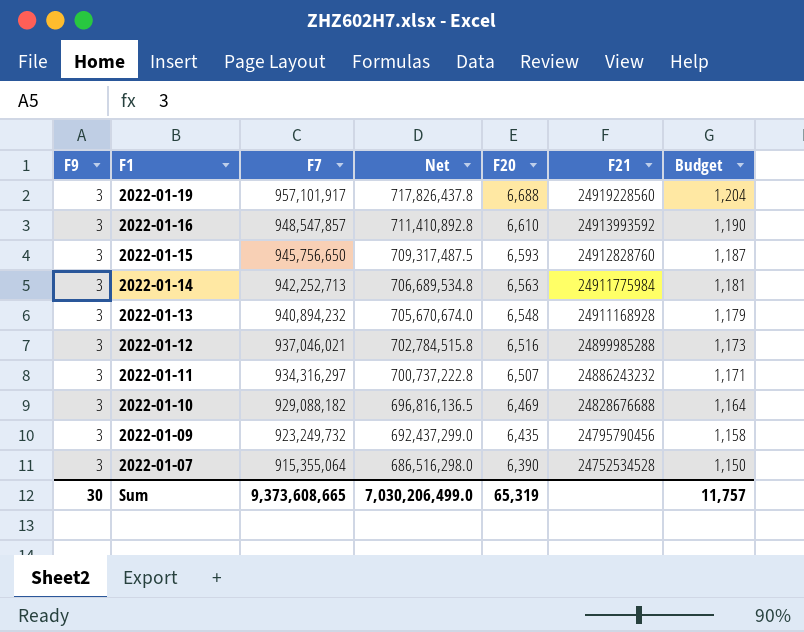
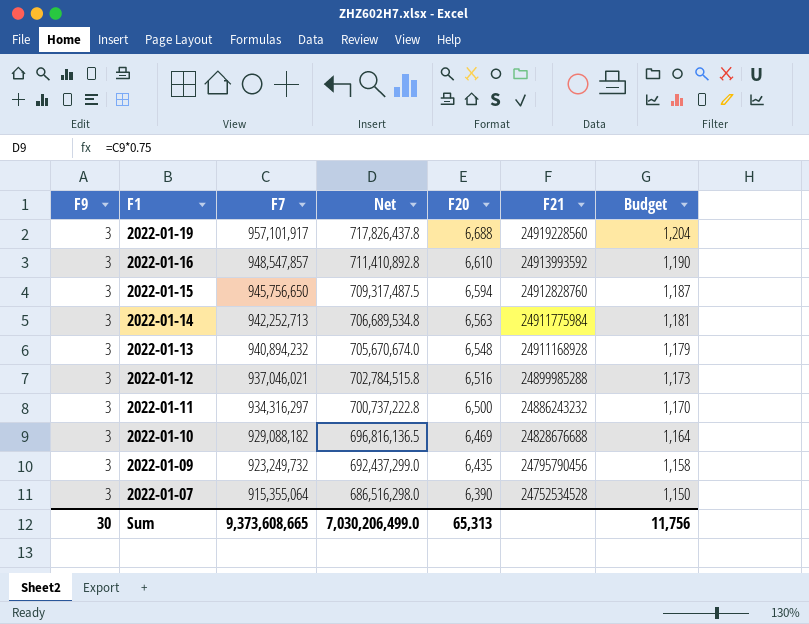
2022-01-15 | F20: 6,593 -> 6,594
2022-01-11 | F20: 6,507 -> 6,500
2022-01-11 | Budget: 1,171 -> 1,170
Sum | F20: 65,319 -> 65,313
Sum | Budget: 11,757 -> 11,756

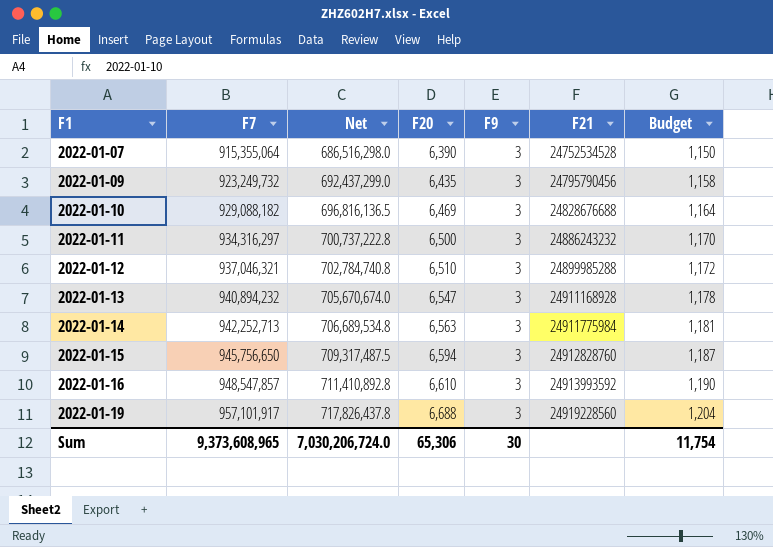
row order: F1 descending -> F1 ascending
column F9 | position: 1 -> 5
2022-01-12 | F7: 937,046,021 -> 937,046,321
2022-01-12 | Net: 702,784,515.8 -> 702,784,740.8
2022-01-12 | F20: 6,516 -> 6,510
2022-01-12 | Budget: 1,173 -> 1,172
2022-01-13 | F20: 6,548 -> 6,547
2022-01-13 | Budget: 1,179 -> 1,178
Sum | F7: 9,373,608,665 -> 9,373,608,965
Sum | Net: 7,030,206,499.0 -> 7,030,206,724.0
Sum | F20: 65,313 -> 65,306
Sum | Budget: 11,756 -> 11,754

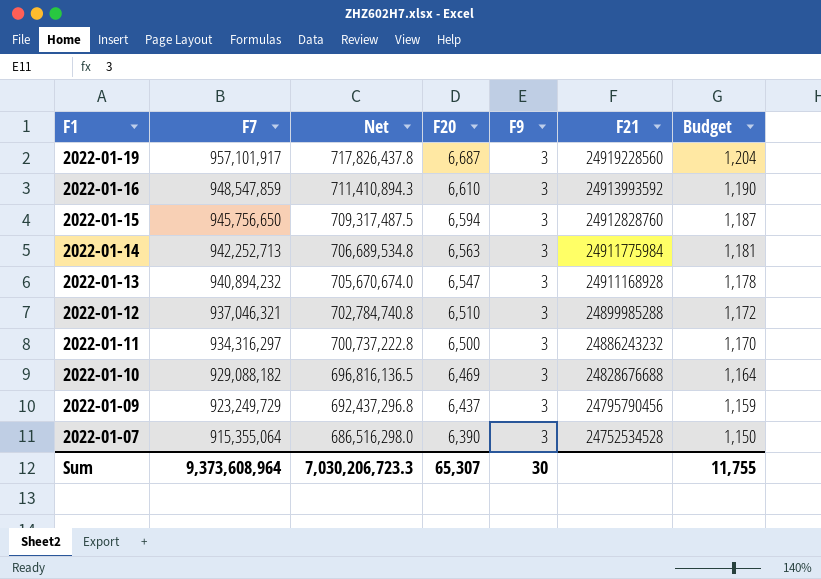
row order: F1 ascending -> F1 descending
2022-01-19 | F20: 6,688 -> 6,687
2022-01-16 | F7: 948,547,857 -> 948,547,859
2022-01-16 | Net: 711,410,892.8 -> 711,410,894.3
2022-01-09 | F7: 923,249,732 -> 923,249,729
2022-01-09 | Net: 692,437,299.0 -> 692,437,296.8
2022-01-09 | F20: 6,435 -> 6,437
2022-01-09 | Budget: 1,158 -> 1,159
Sum | F7: 9,373,608,965 -> 9,373,608,964
Sum | Net: 7,030,206,724.0 -> 7,030,206,723.3
Sum | F20: 65,306 -> 65,307
Sum | Budget: 11,754 -> 11,755

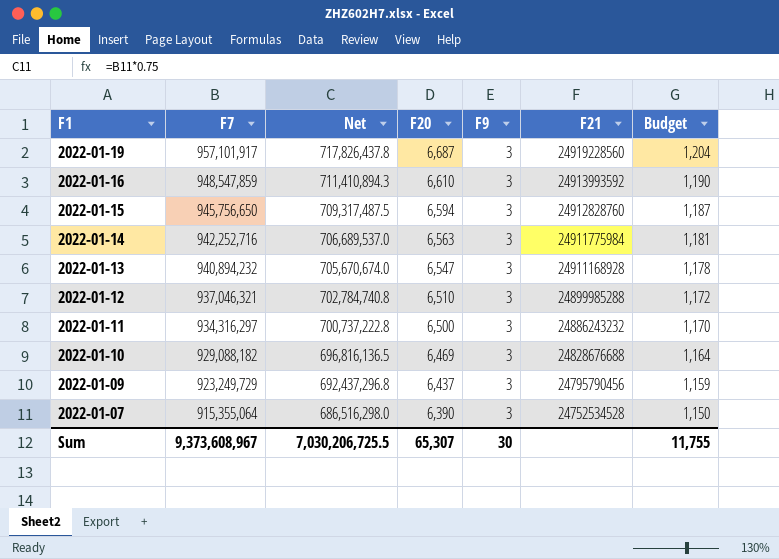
2022-01-14 | F7: 942,252,713 -> 942,252,716
2022-01-14 | Net: 706,689,534.8 -> 706,689,537.0
Sum | F7: 9,373,608,964 -> 9,373,608,967
Sum | Net: 7,030,206,723.3 -> 7,030,206,725.5

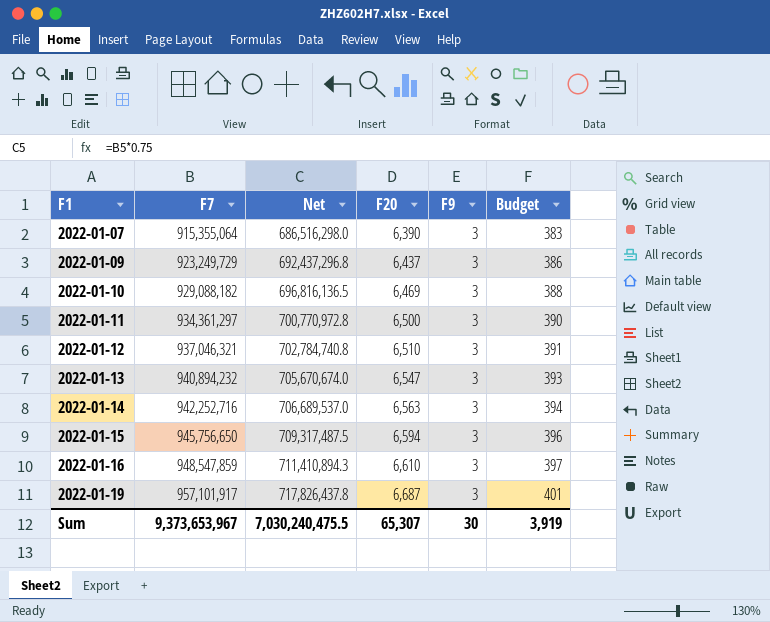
row order: F1 descending -> F1 ascending
column F21 | position: 6 -> none
column Budget | formula: [F20] * 0.18 -> [F20] * 0.06
2022-01-11 | F7: 934,316,297 -> 934,361,297
2022-01-11 | Net: 700,737,222.8 -> 700,770,972.8
Sum | F7: 9,373,608,967 -> 9,373,653,967
Sum | Net: 7,030,206,725.5 -> 7,030,240,475.5
Sum | Budget: 11,755 -> 3,919

